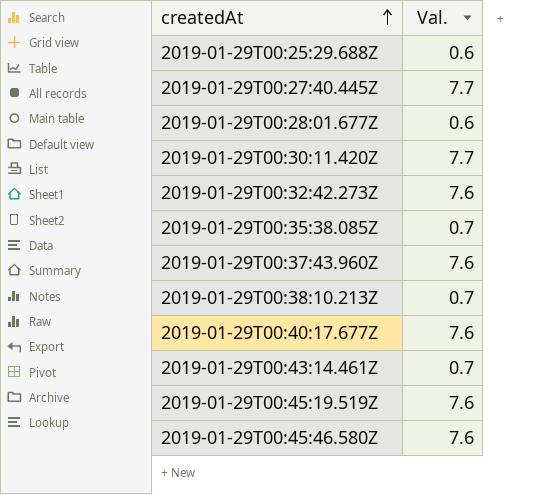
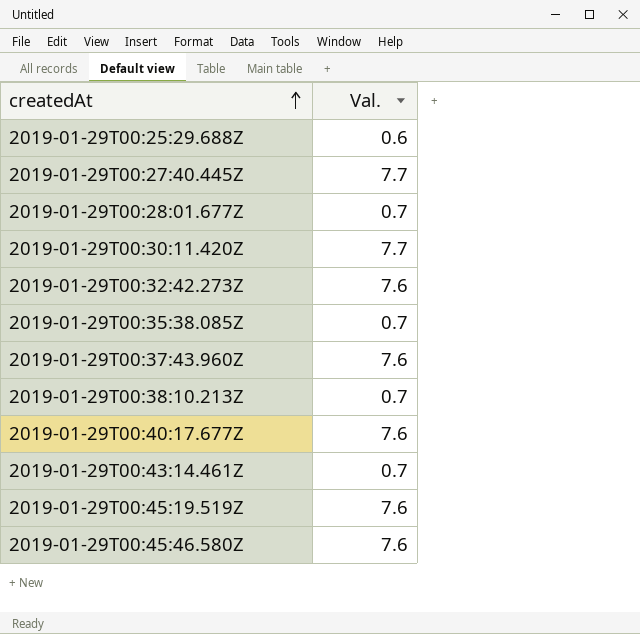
2019-01-29T00:28:01.677Z | Val.: 0.6 -> 0.7

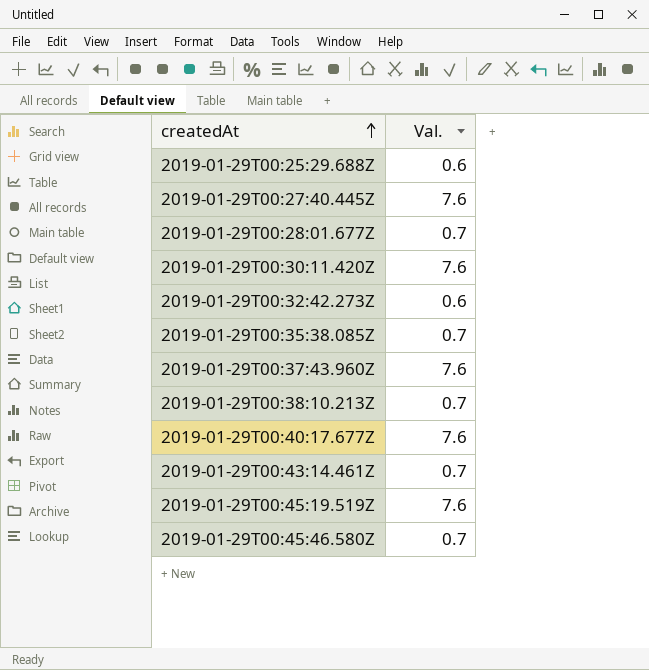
2019-01-29T00:27:40.445Z | Val.: 7.7 -> 7.6
2019-01-29T00:30:11.420Z | Val.: 7.7 -> 7.6
2019-01-29T00:32:42.273Z | Val.: 7.6 -> 0.6
2019-01-29T00:45:46.580Z | Val.: 7.6 -> 0.7

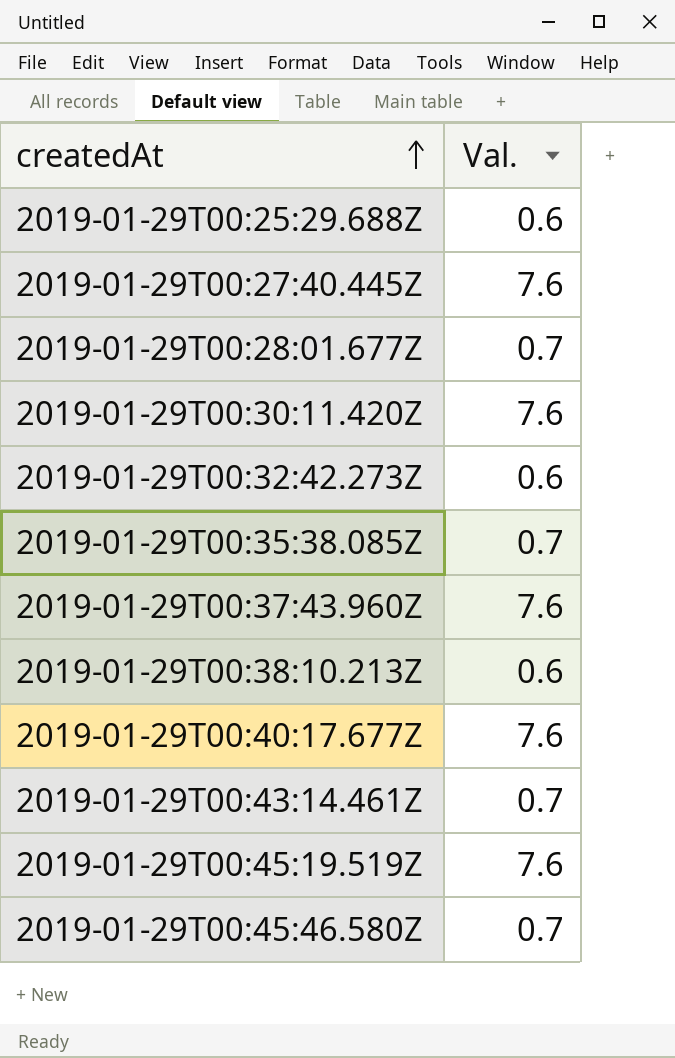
2019-01-29T00:38:10.213Z | Val.: 0.7 -> 0.6

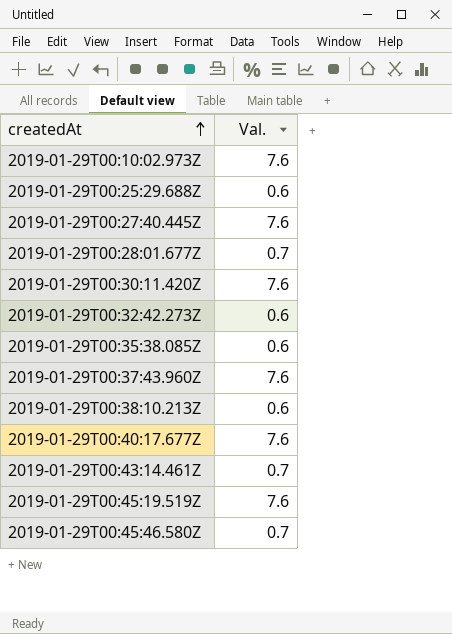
row 2019-01-29T00:10:02.973Z: none -> 7.6
2019-01-29T00:35:38.085Z | Val.: 0.7 -> 0.6

